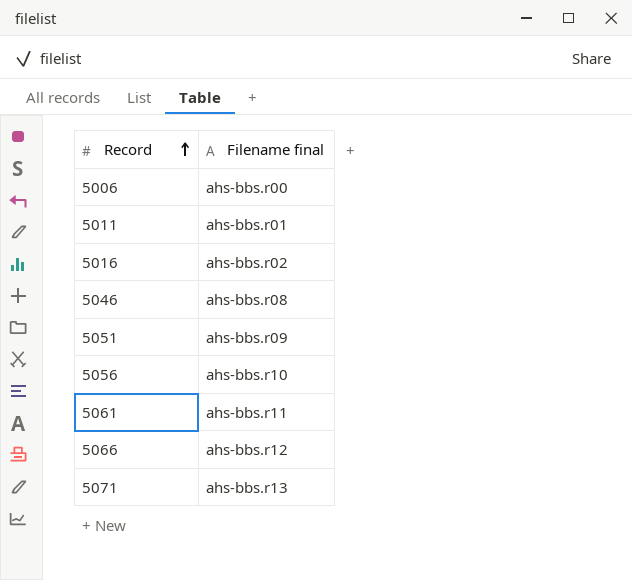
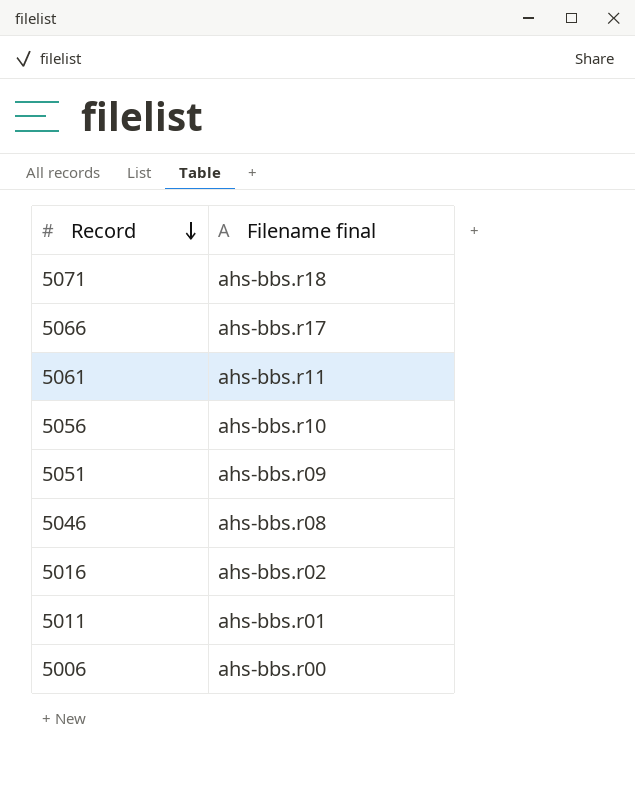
row order: Record ascending -> Record descending
5071 | Filename final: ahs-bbs.r13 -> ahs-bbs.r18
5066 | Filename final: ahs-bbs.r12 -> ahs-bbs.r17

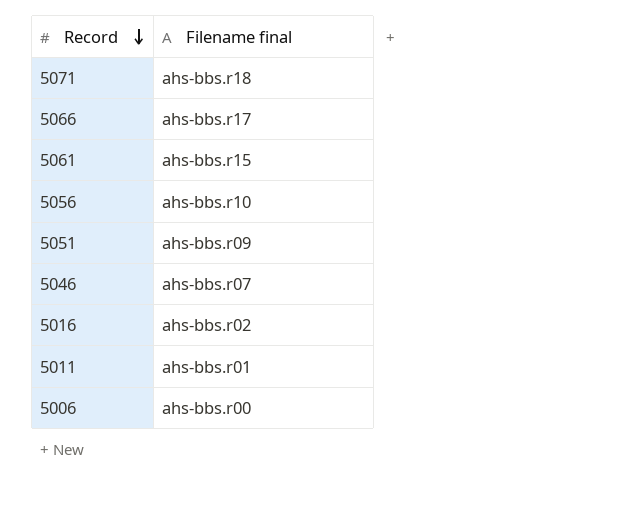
5061 | Filename final: ahs-bbs.r11 -> ahs-bbs.r15
5046 | Filename final: ahs-bbs.r08 -> ahs-bbs.r07

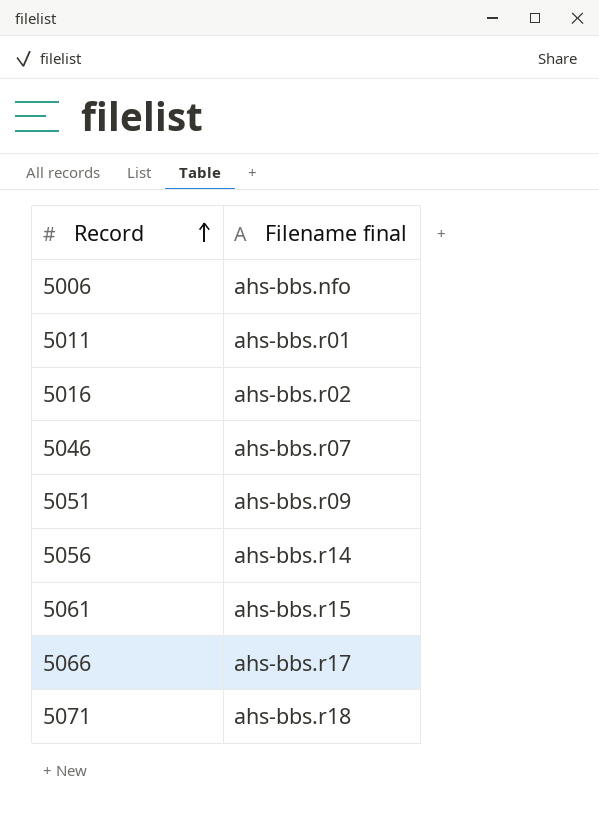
row order: Record descending -> Record ascending
5006 | Filename final: ahs-bbs.r00 -> ahs-bbs.nfo
5056 | Filename final: ahs-bbs.r10 -> ahs-bbs.r14

